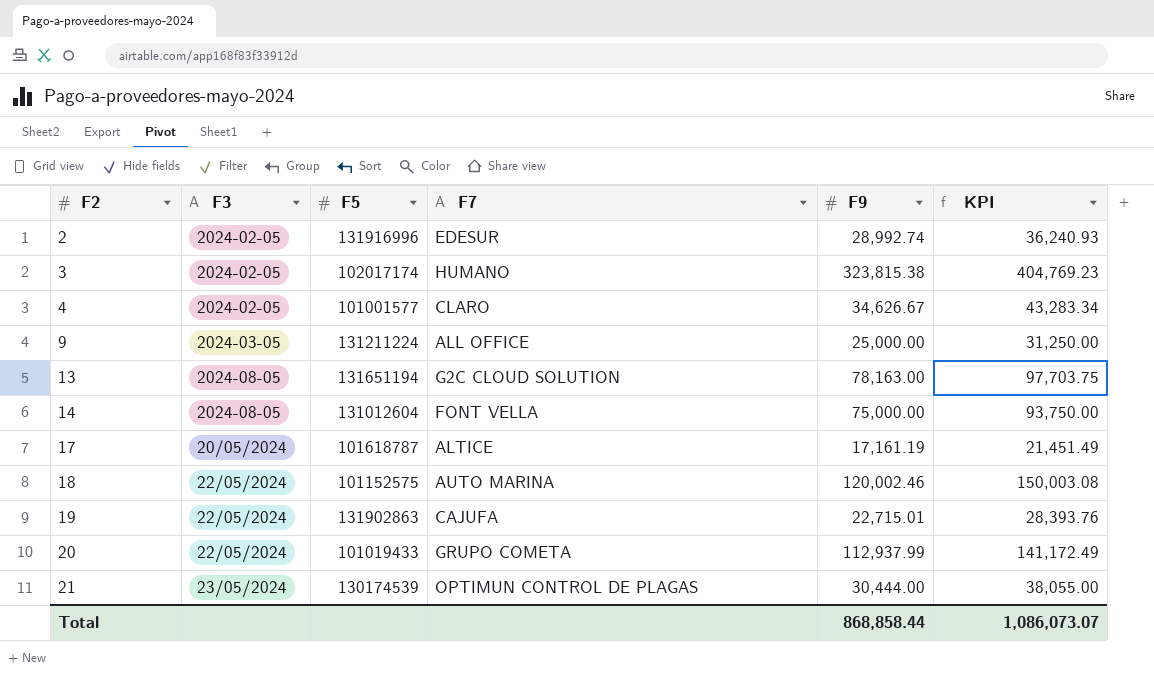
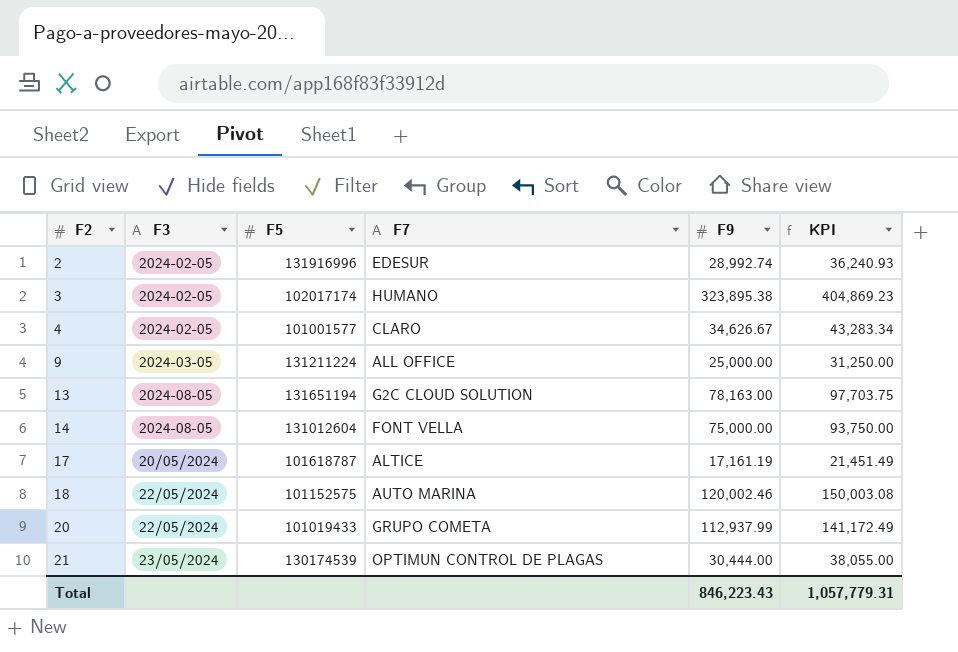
row 19: 22/05/2024 | 131902863 | CAJUFA | 22,715.01 | 28,393.76 -> none
3 | F9: 323,815.38 -> 323,895.38
3 | KPI: 404,769.23 -> 404,869.23
Total | F9: 868,858.44 -> 846,223.43
Total | KPI: 1,086,073.07 -> 1,057,779.31

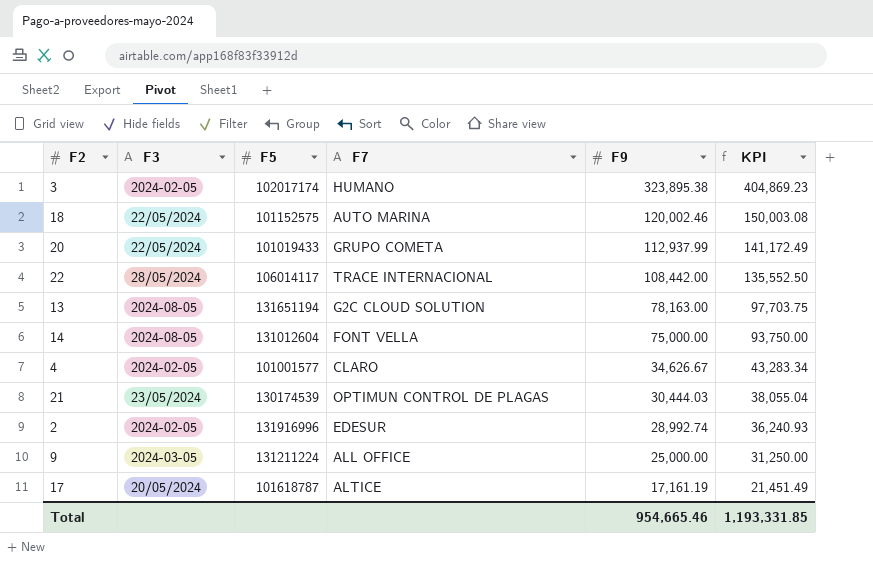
row order: F2 ascending -> F9 descending
row 22: none -> 28/05/2024 | 106014117 | TRACE INTERNACIONAL | 108,442.00 | 135,552.50
21 | F9: 30,444.00 -> 30,444.03
21 | KPI: 38,055.00 -> 38,055.04
Total | F9: 846,223.43 -> 954,665.46
Total | KPI: 1,057,779.31 -> 1,193,331.85

